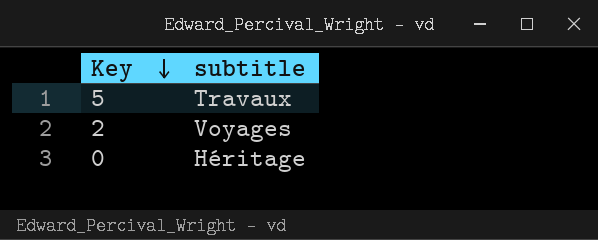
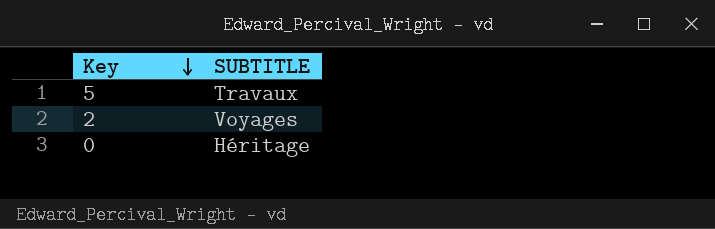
column name: subtitle -> SUBTITLE

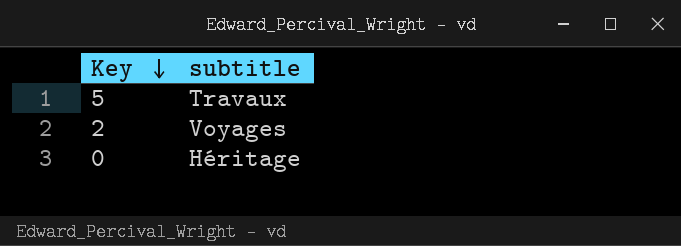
column name: SUBTITLE -> subtitle

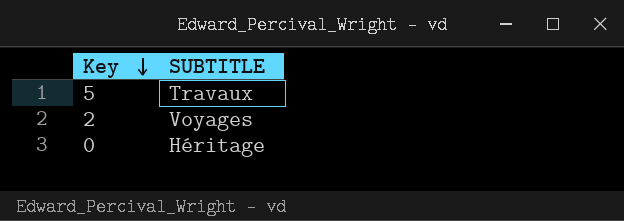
column name: subtitle -> SUBTITLE

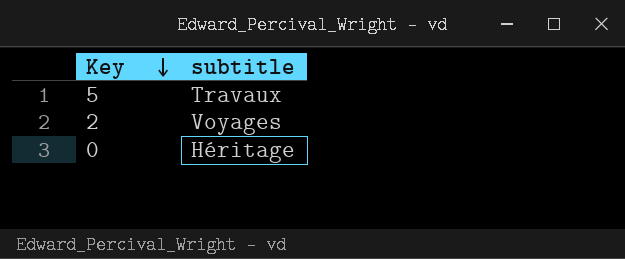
column name: SUBTITLE -> subtitle

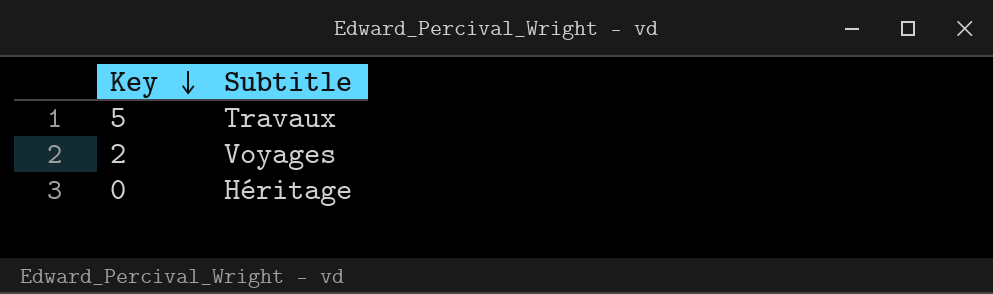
column name: subtitle -> Subtitle

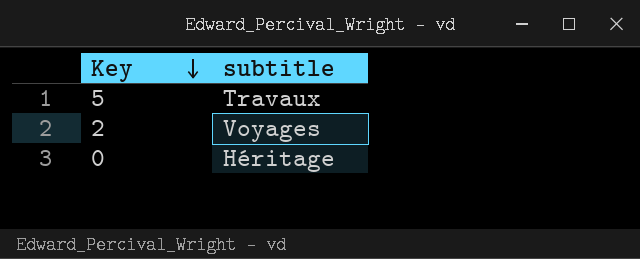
column name: Subtitle -> subtitle

